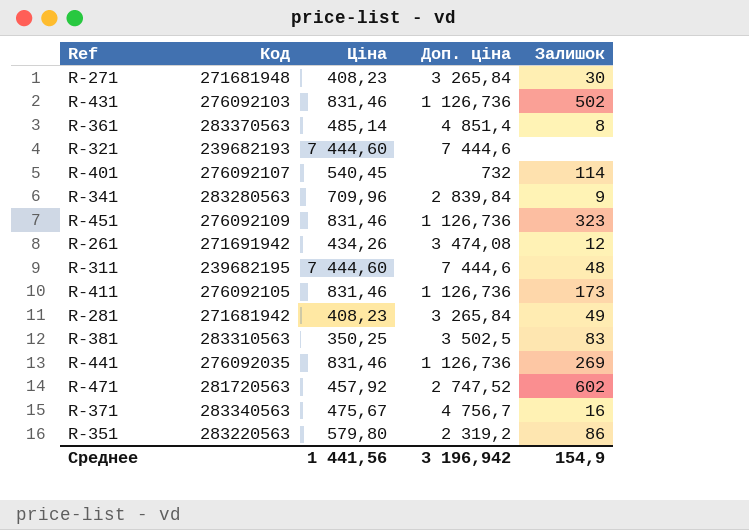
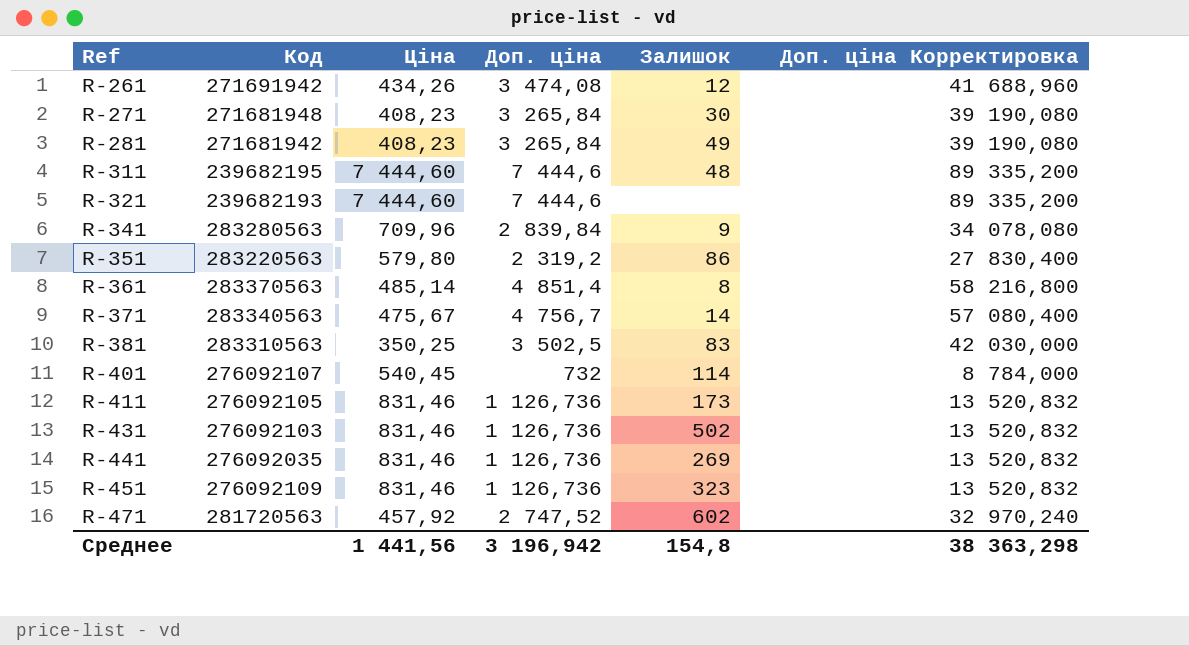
row order: none -> Ref ascending
column Доп. ціна Корректировка | formula: none -> [Доп. ціна] * 12
R-371 | Залишок: 16 -> 14
Среднее | Залишок: 154,9 -> 154,8

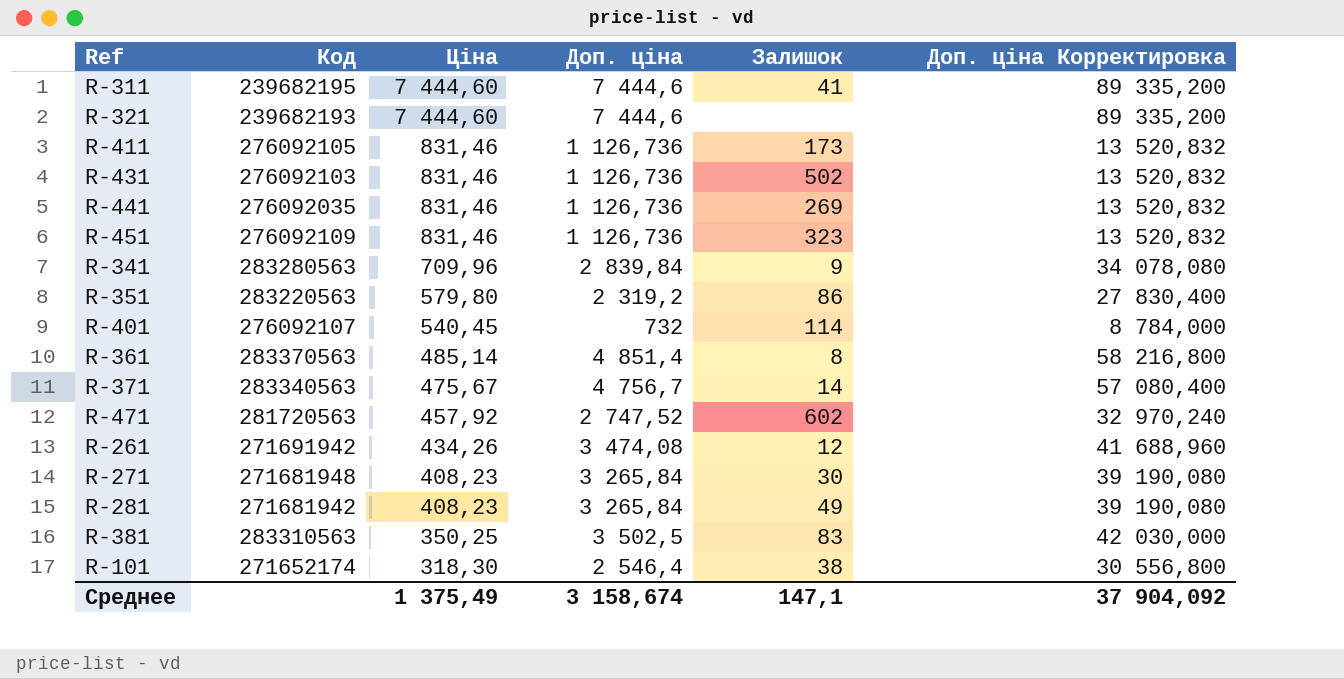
row order: Ref ascending -> Ціна descending
R-311 | Залишок: 48 -> 41
row R-101: none -> 271652174 | 318,30 | 2 546,4 | 38 | 30 556,800
Среднее | Ціна: 1 441,56 -> 1 375,49
Среднее | Доп. ціна: 3 196,942 -> 3 158,674
Среднее | Залишок: 154,8 -> 147,1
Среднее | Доп. ціна Корректировка: 38 363,298 -> 37 904,092

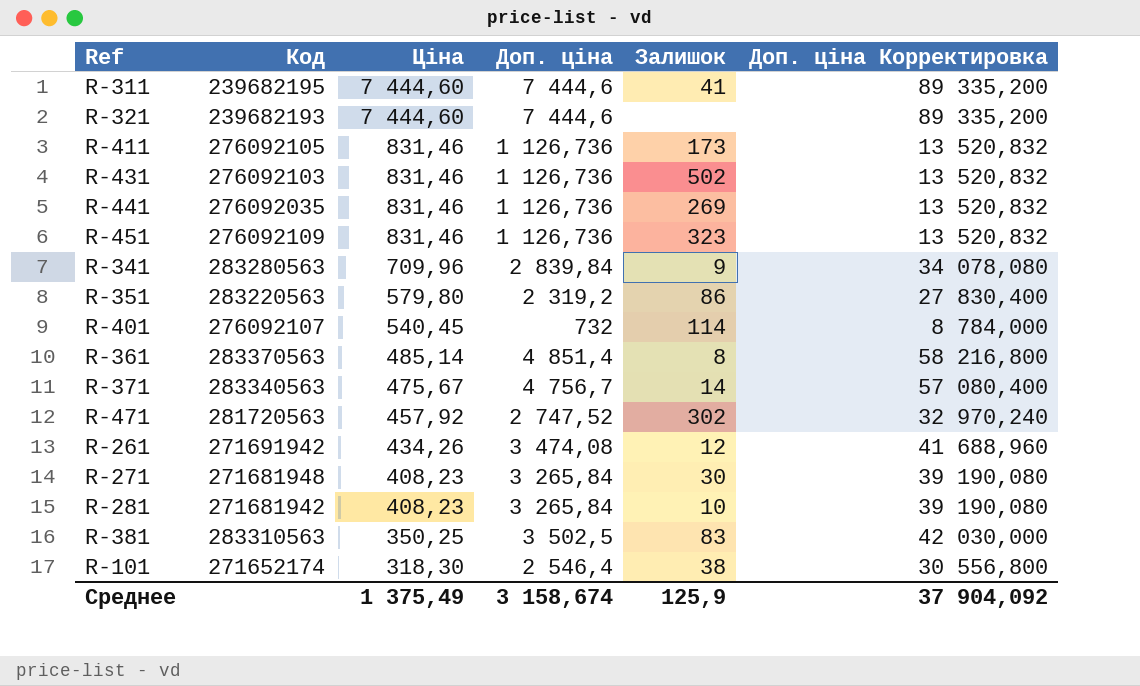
R-471 | Залишок: 602 -> 302
R-281 | Залишок: 49 -> 10
Среднее | Залишок: 147,1 -> 125,9

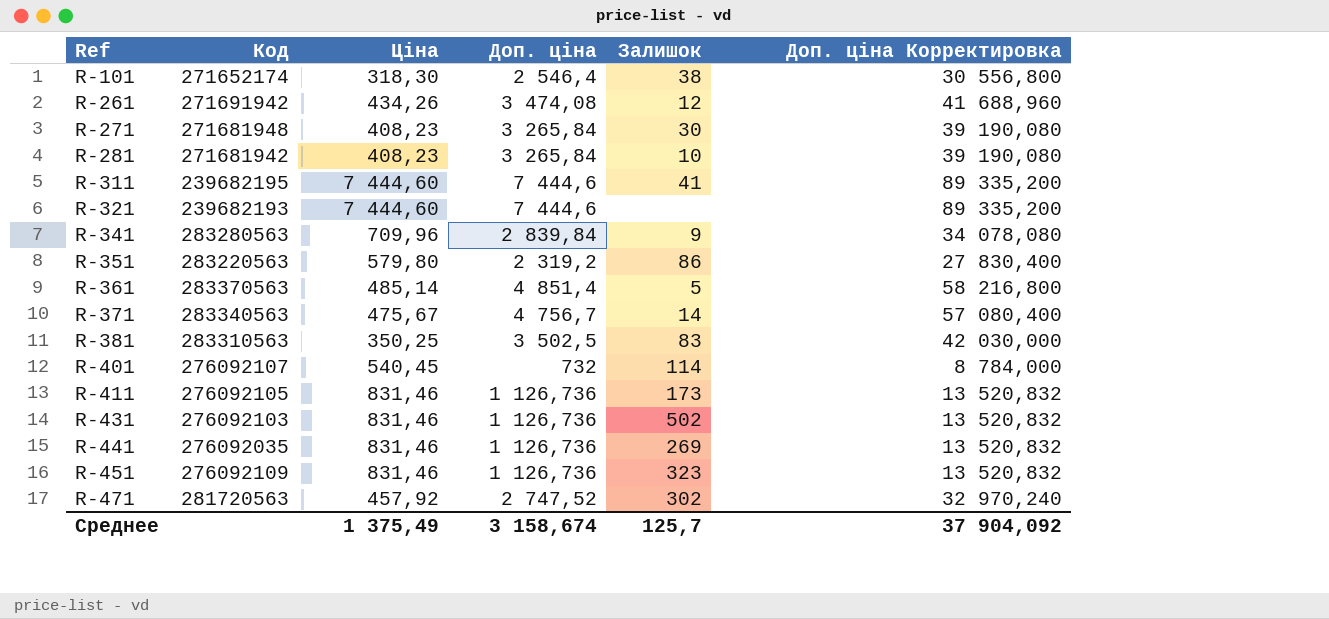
row order: Ціна descending -> Ref ascending
R-361 | Залишок: 8 -> 5
Среднее | Залишок: 125,9 -> 125,7

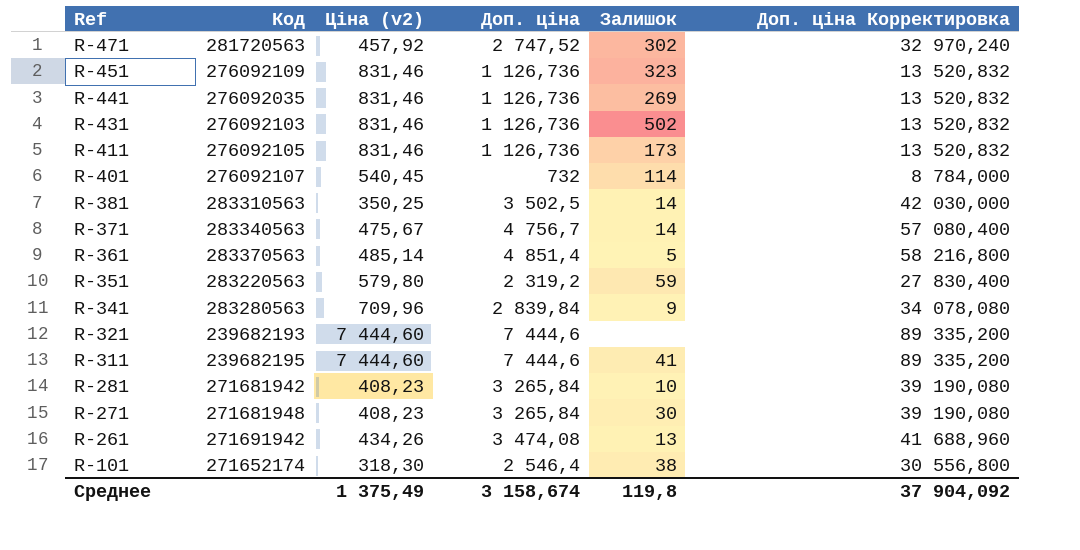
row order: Ref ascending -> Ref descending
column name: Ціна -> Ціна (v2)
R-381 | Залишок: 83 -> 14
R-351 | Залишок: 86 -> 59
R-261 | Залишок: 12 -> 13
Среднее | Залишок: 125,7 -> 119,8

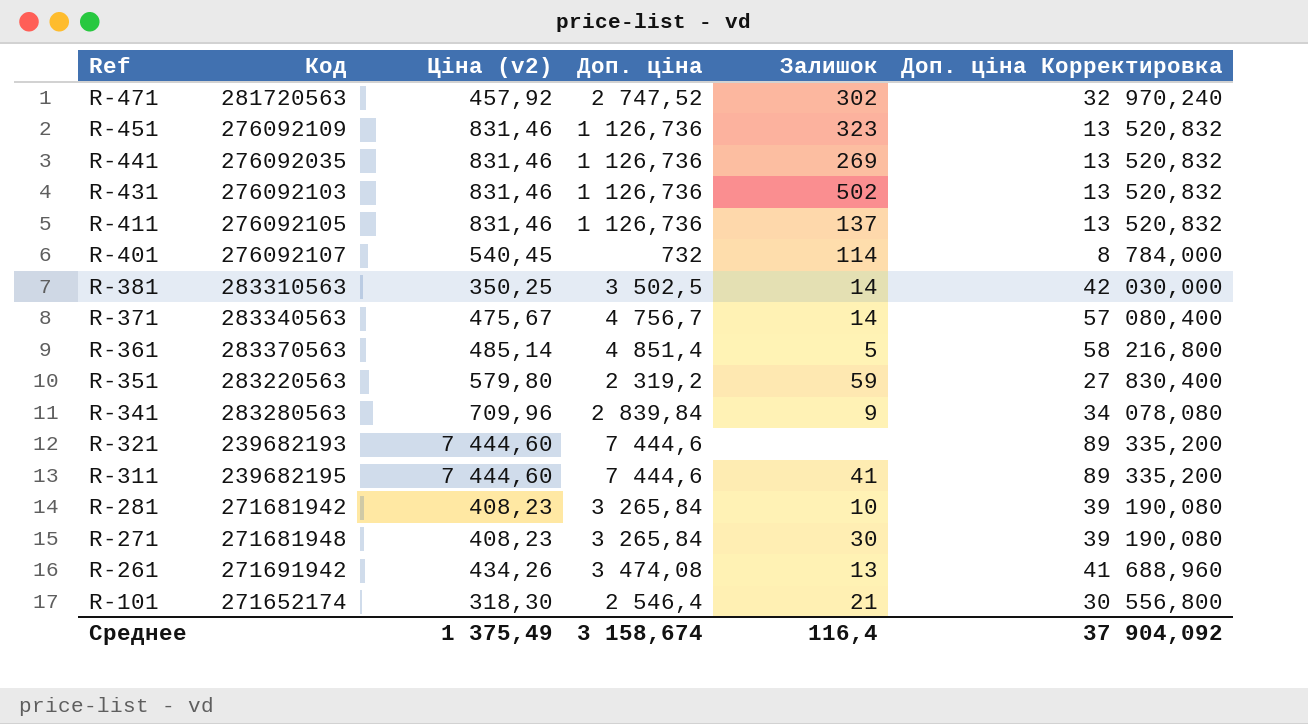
R-411 | Залишок: 173 -> 137
R-101 | Залишок: 38 -> 21
Среднее | Залишок: 119,8 -> 116,4

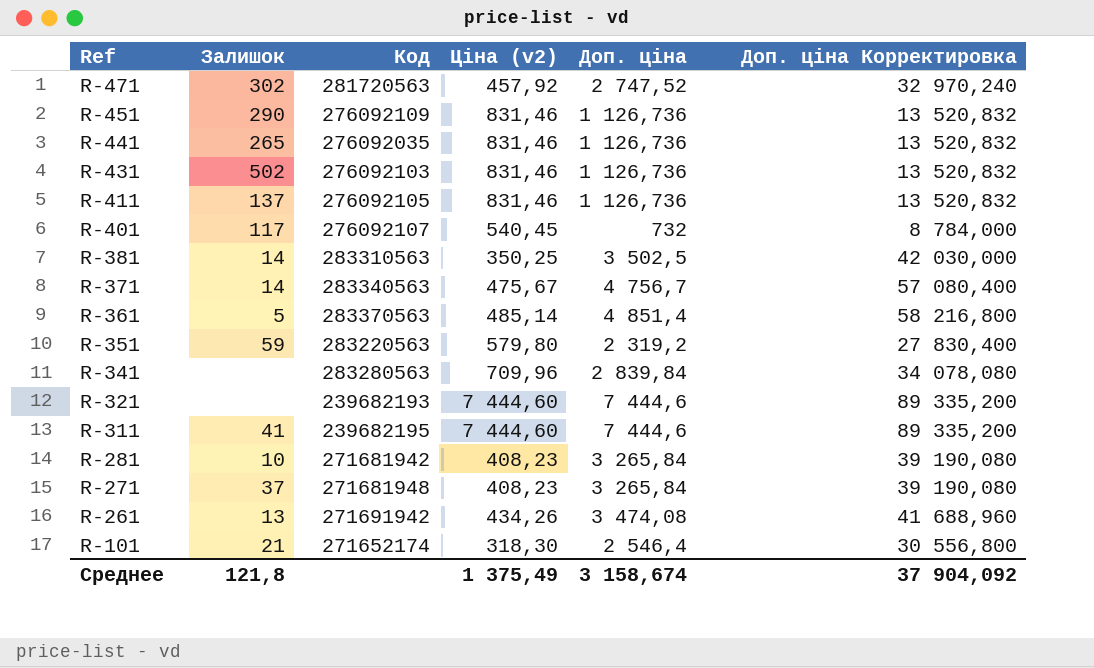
column Залишок | position: 5 -> 2
R-451 | Залишок: 323 -> 290
R-441 | Залишок: 269 -> 265
R-401 | Залишок: 114 -> 117
R-341 | Залишок: 9 -> none
R-271 | Залишок: 30 -> 37
Среднее | Залишок: 116,4 -> 121,8

